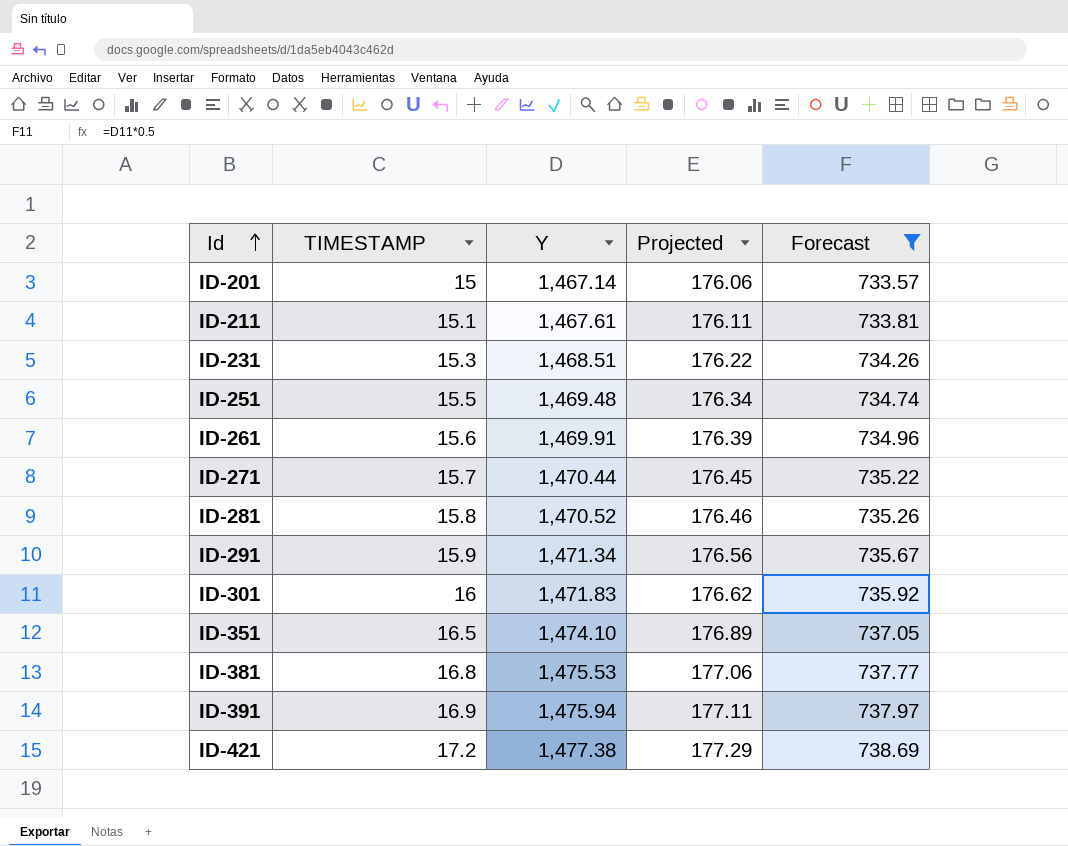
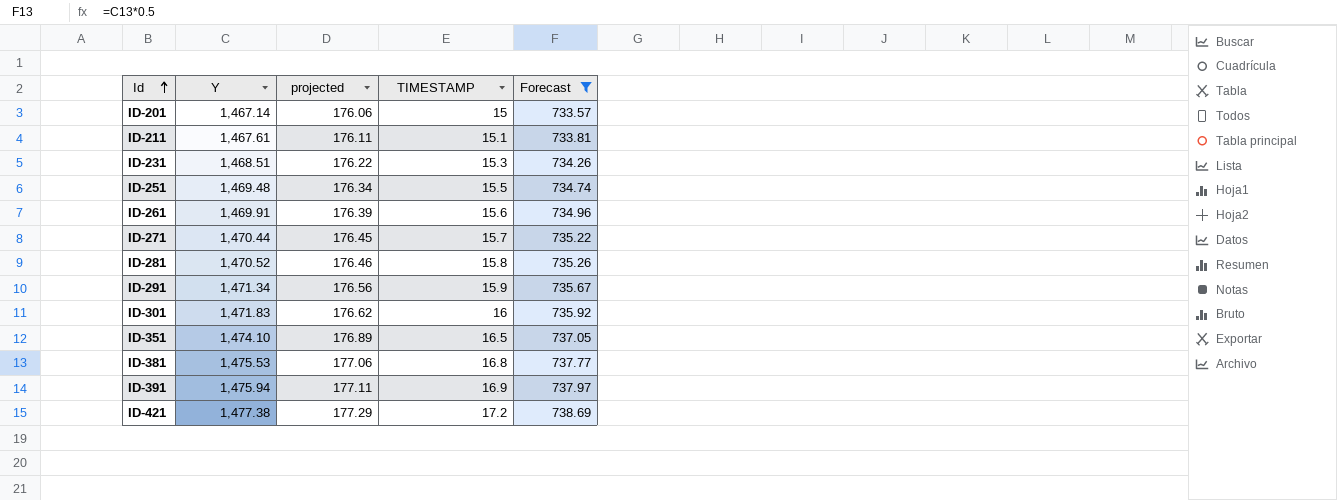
column name: Projected -> projected
column TIMESTAMP | position: 2 -> 4

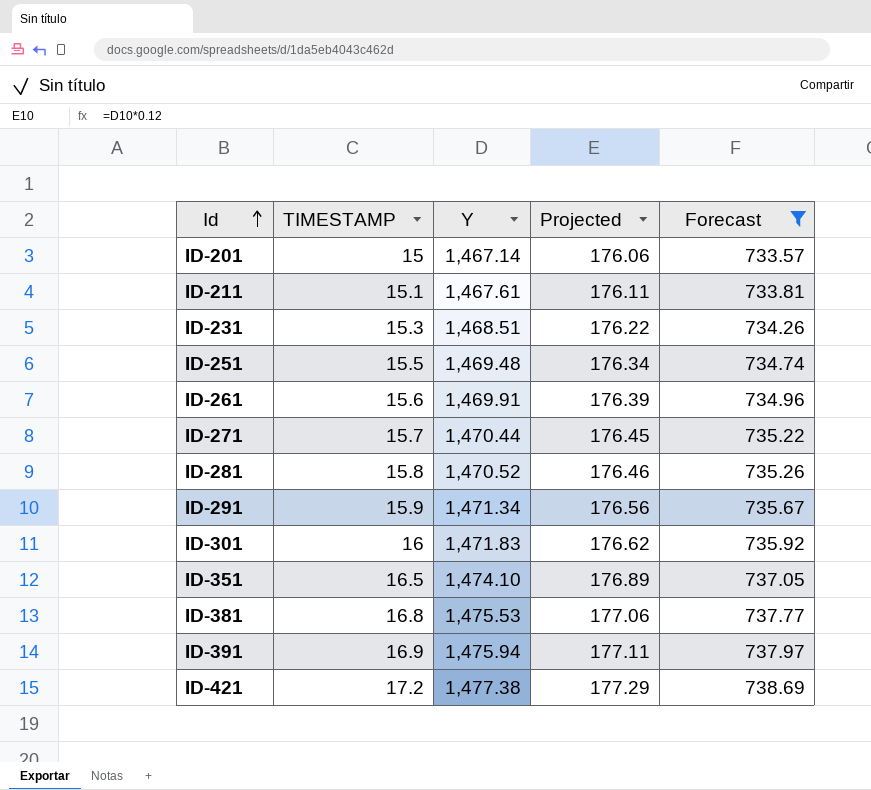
column TIMESTAMP | position: 4 -> 2
column name: projected -> Projected

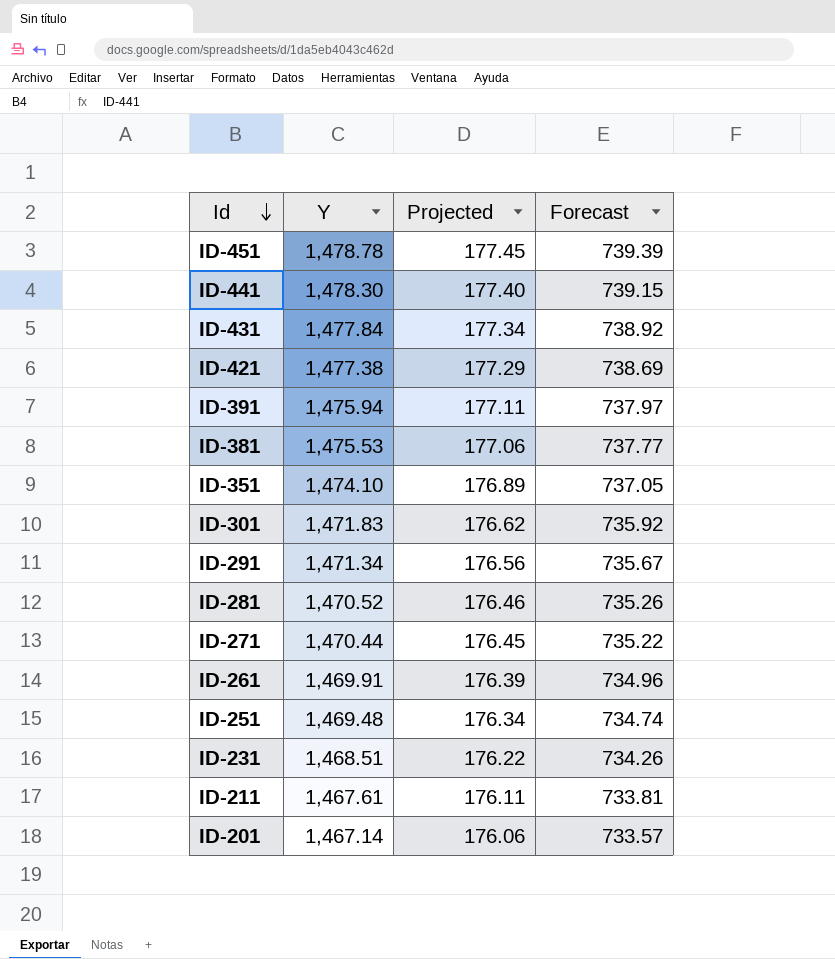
filter: Forecast <= 738.69 -> none
row order: Id ascending -> Id descending
column TIMESTAMP | position: 2 -> none

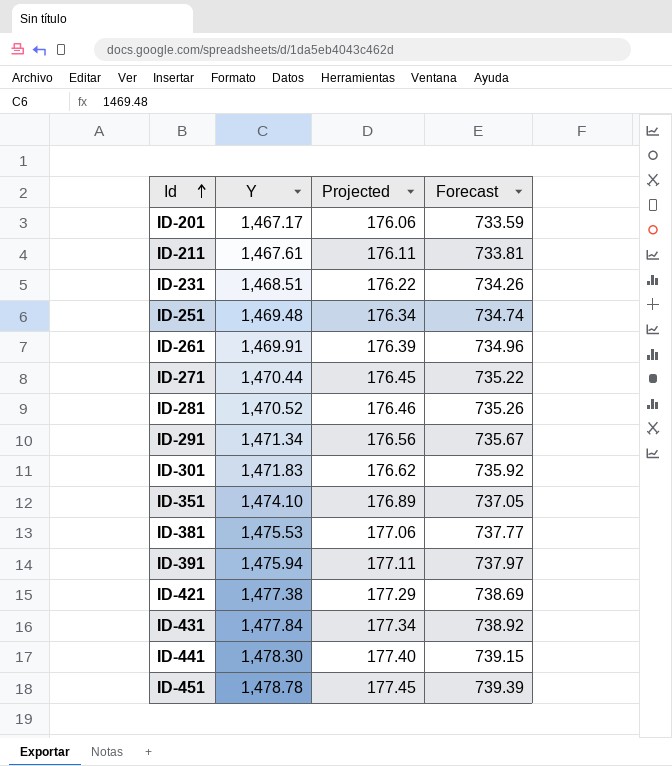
row order: Id descending -> Id ascending
ID-201 | Y: 1,467.14 -> 1,467.17
ID-201 | Forecast: 733.57 -> 733.59

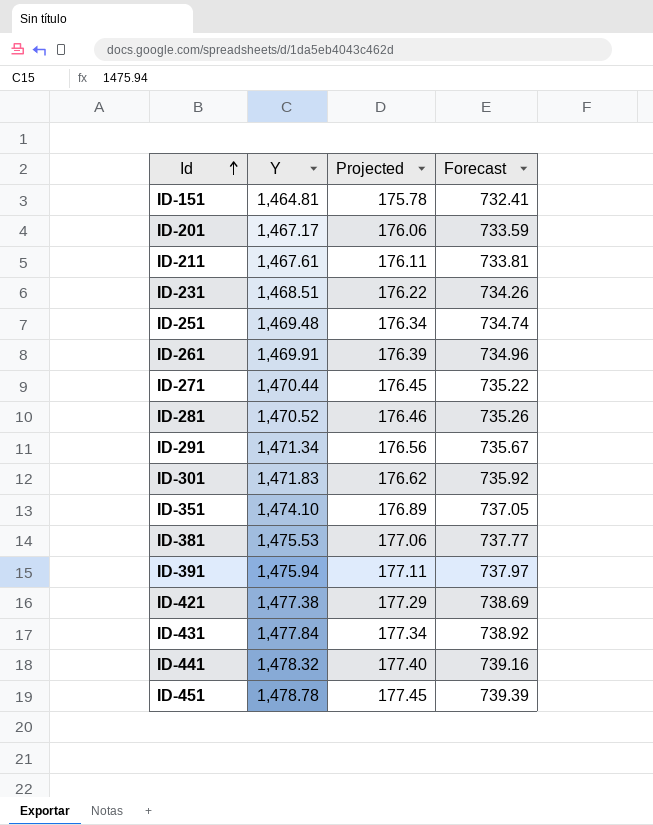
row ID-151: none -> 1,464.81 | 175.78 | 732.41
ID-441 | Y: 1,478.30 -> 1,478.32
ID-441 | Forecast: 739.15 -> 739.16

